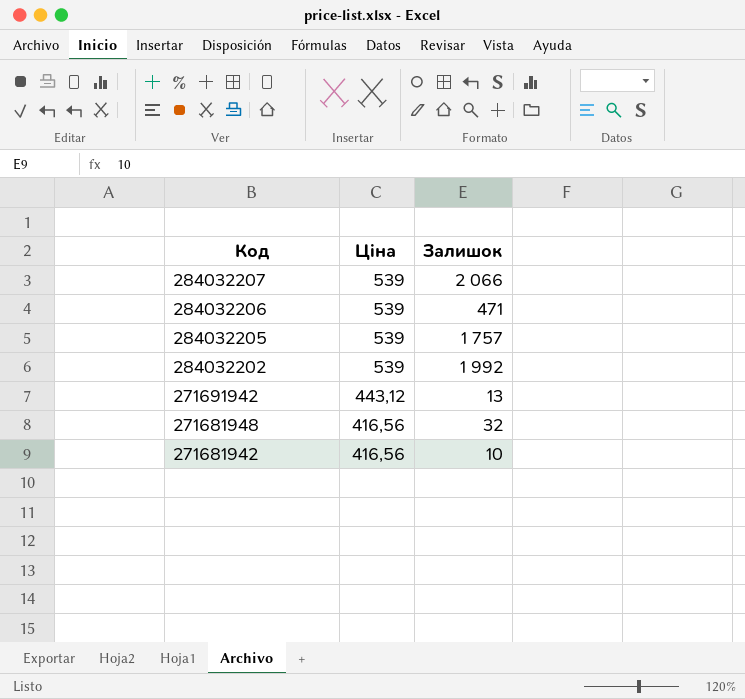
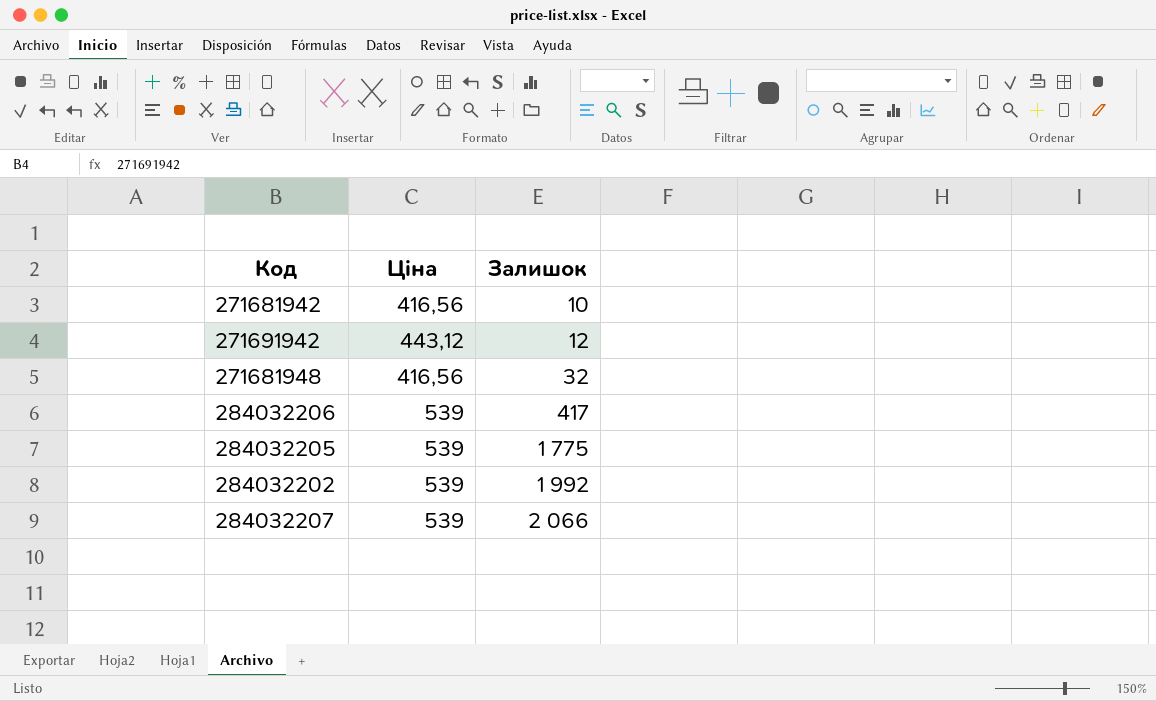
row order: Код descending -> Залишок ascending
271691942 | Залишок: 13 -> 12
284032206 | Залишок: 471 -> 417
284032205 | Залишок: 1 757 -> 1 775

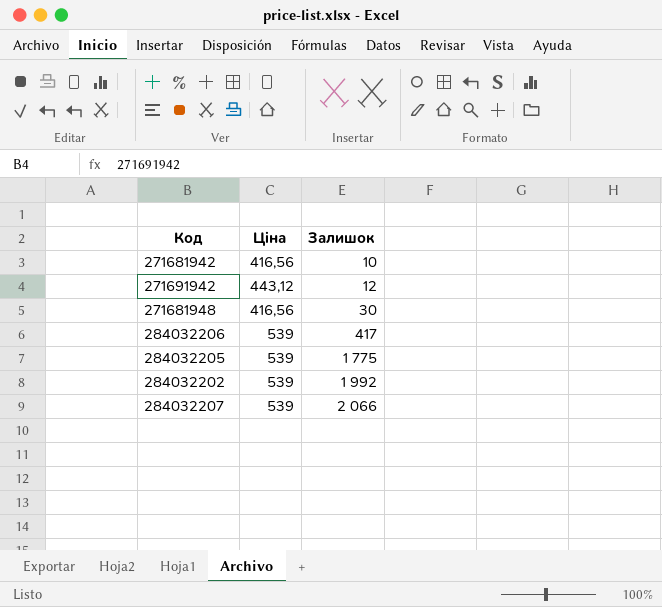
271681948 | Залишок: 32 -> 30

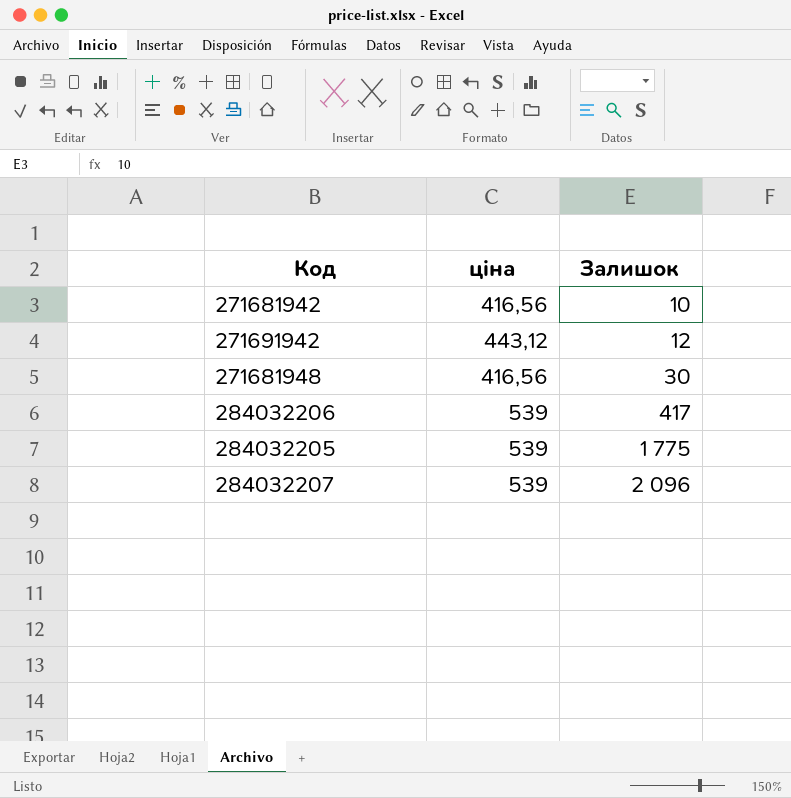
column name: Ціна -> ціна
row 284032202: 539 | 1 992 -> none
284032207 | Залишок: 2 066 -> 2 096

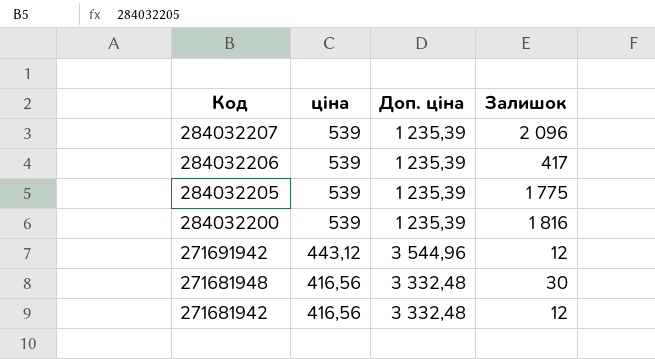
row order: Залишок ascending -> Код descending
column Доп. ціна | position: none -> 3
row 284032200: none -> 539 | 1 235,39 | 1 816
271681942 | Залишок: 10 -> 12

